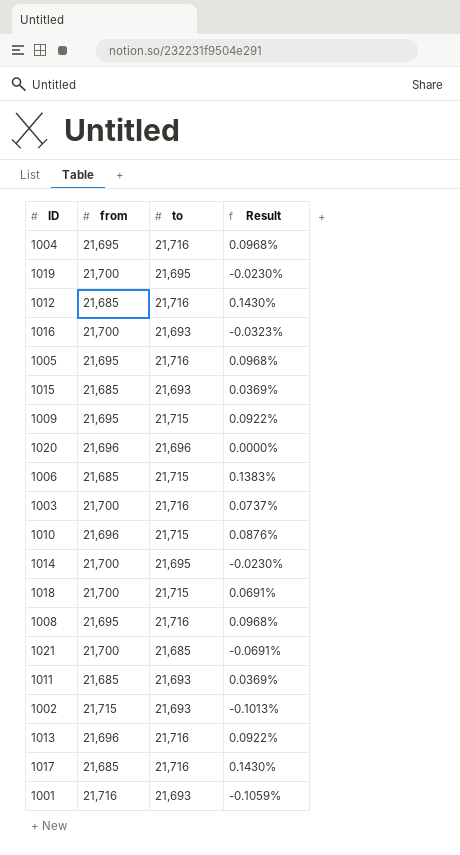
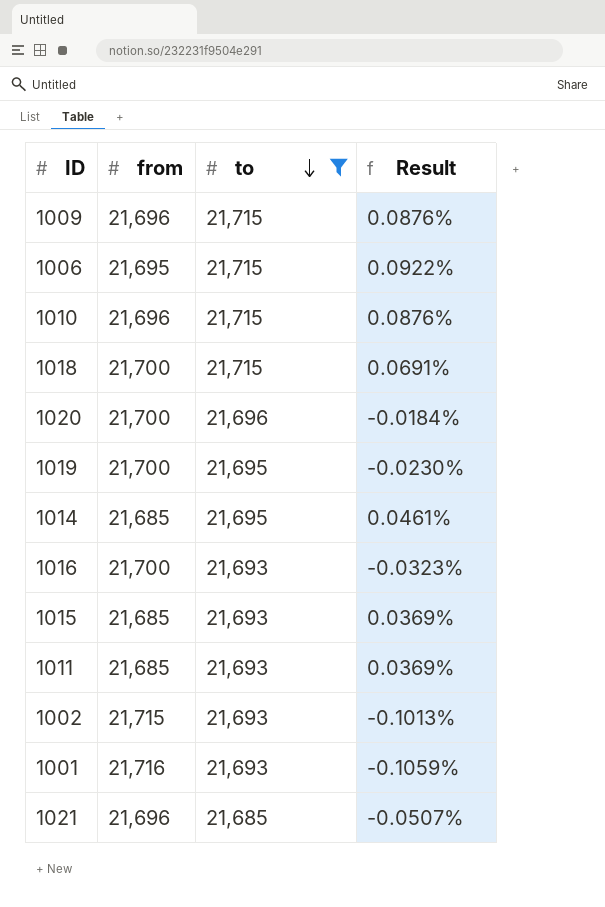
filter: none -> to != 21,716
row order: none -> to descending
1009 | from: 21,695 -> 21,696
1009 | Result: 0.0922% -> 0.0876%
1006 | from: 21,685 -> 21,695
1006 | Result: 0.1383% -> 0.0922%
1020 | from: 21,696 -> 21,700
1020 | Result: 0.0000% -> -0.0184%
1014 | from: 21,700 -> 21,685
1014 | Result: -0.0230% -> 0.0461%
1021 | from: 21,700 -> 21,696
1021 | Result: -0.0691% -> -0.0507%

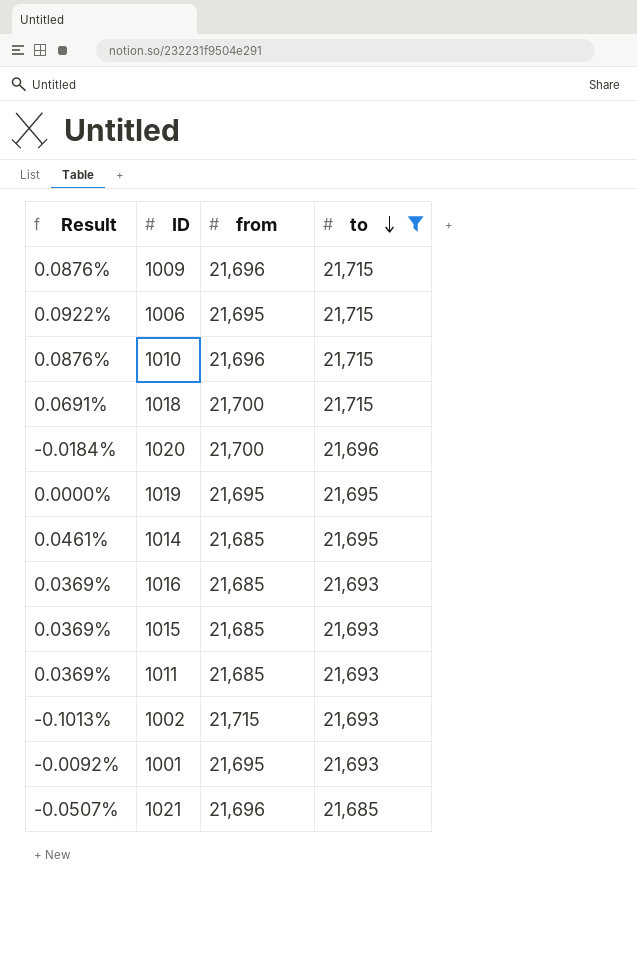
column Result | position: 4 -> 1
1019 | Result: -0.0230% -> 0.0000%
1019 | from: 21,700 -> 21,695
1016 | Result: -0.0323% -> 0.0369%
1016 | from: 21,700 -> 21,685
1001 | Result: -0.1059% -> -0.0092%
1001 | from: 21,716 -> 21,695

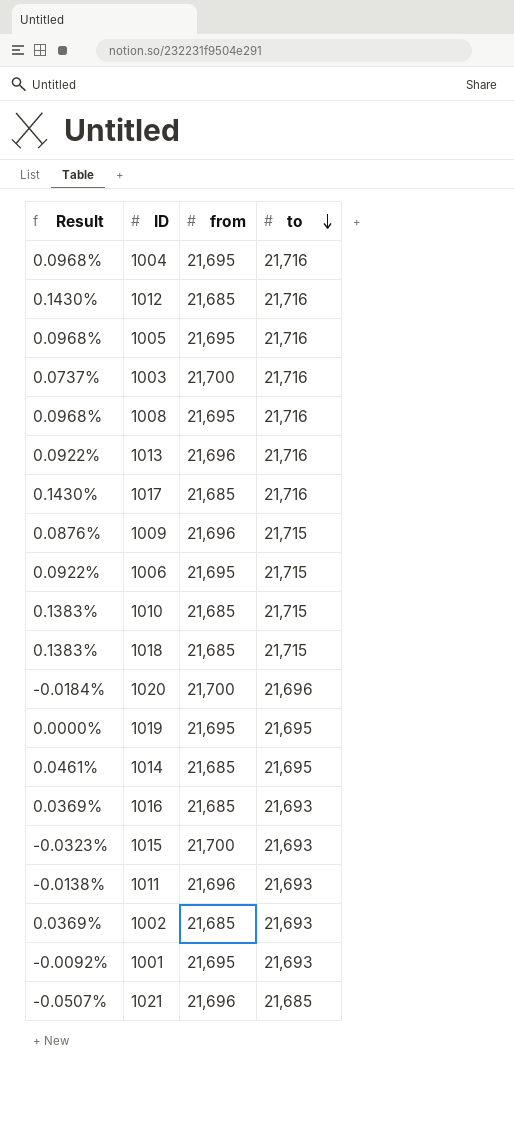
filter: to != 21,716 -> none
1010 | Result: 0.0876% -> 0.1383%
1010 | from: 21,696 -> 21,685
1018 | Result: 0.0691% -> 0.1383%
1018 | from: 21,700 -> 21,685
1015 | Result: 0.0369% -> -0.0323%
1015 | from: 21,685 -> 21,700
1011 | Result: 0.0369% -> -0.0138%
1011 | from: 21,685 -> 21,696
1002 | Result: -0.1013% -> 0.0369%
1002 | from: 21,715 -> 21,685

